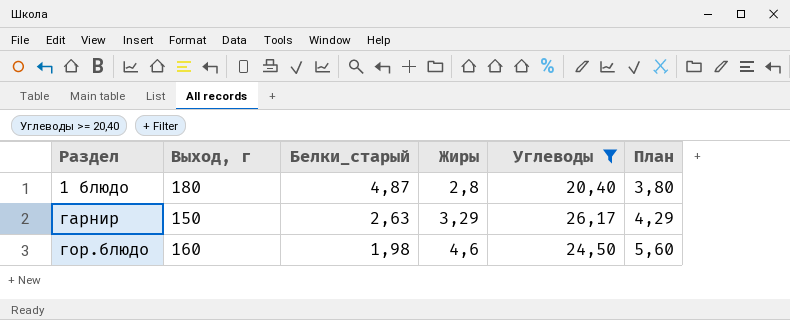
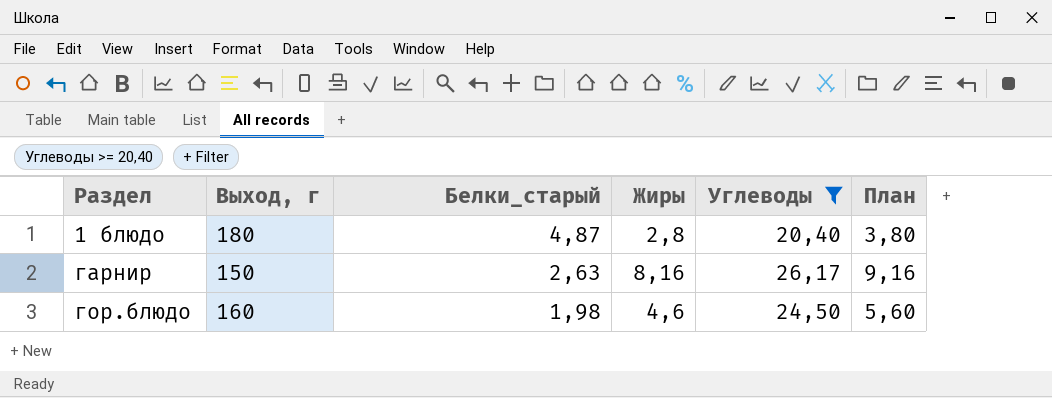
гарнир | Жиры: 3,29 -> 8,16
гарнир | План: 4,29 -> 9,16

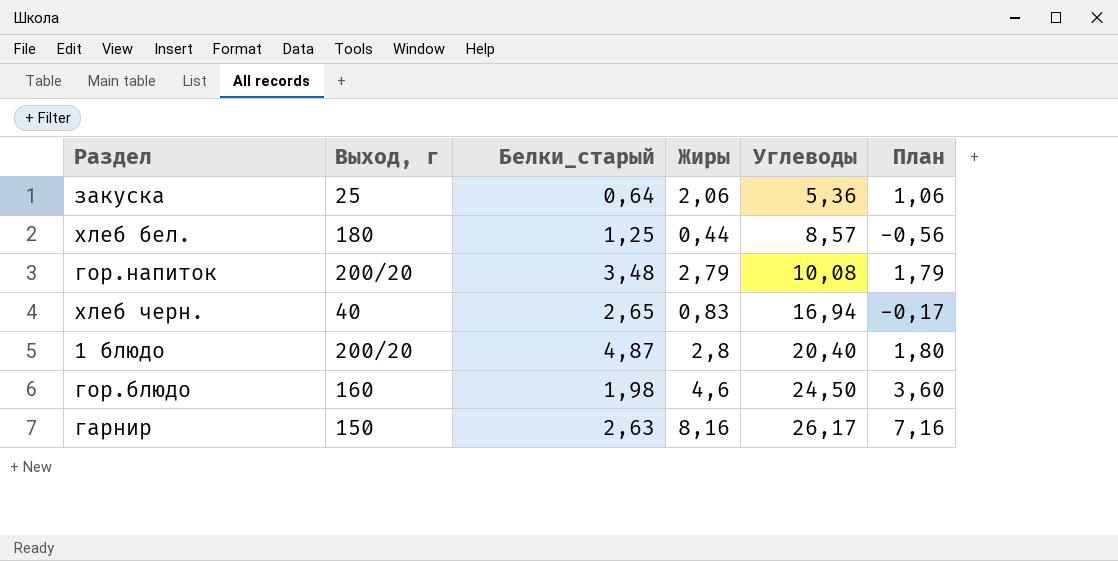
filter: Углеводы >= 20,40 -> none
row order: Раздел ascending -> Углеводы ascending
column План | formula: [Жиры] + 1 -> [Жиры] - 1
1 блюдо | Выход, г: 180 -> 200/20

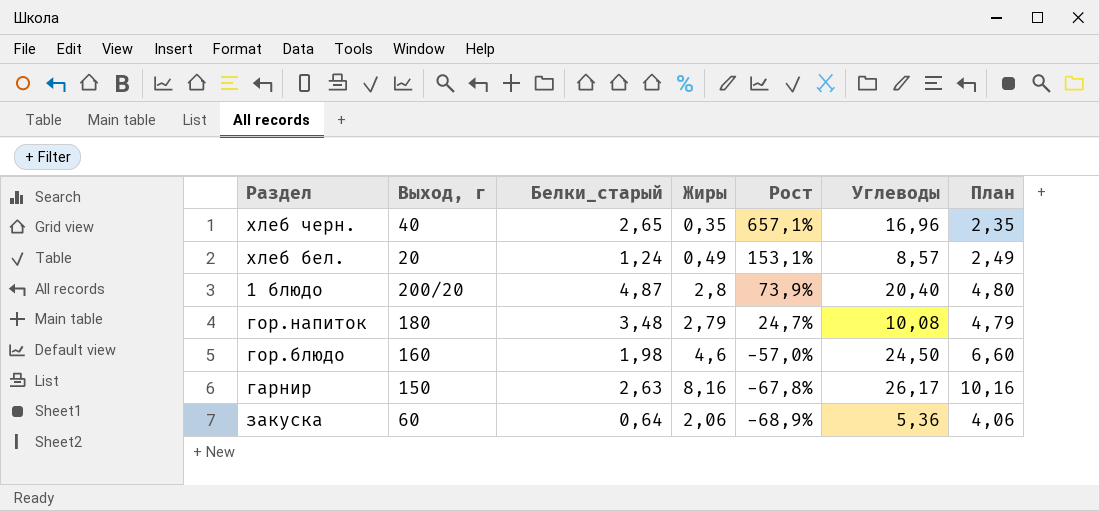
row order: Углеводы ascending -> Рост descending
column Рост | formula: none -> ([Белки_старый] - [Жиры]) / [Жиры]
column План | formula: [Жиры] - 1 -> [Жиры] + 2
хлеб черн. | Жиры: 0,83 -> 0,35
хлеб черн. | Углеводы: 16,94 -> 16,96
хлеб бел. | Выход, г: 180 -> 20
хлеб бел. | Белки_старый: 1,25 -> 1,24
хлеб бел. | Жиры: 0,44 -> 0,49
гор.напиток | Выход, г: 200/20 -> 180
закуска | Выход, г: 25 -> 60

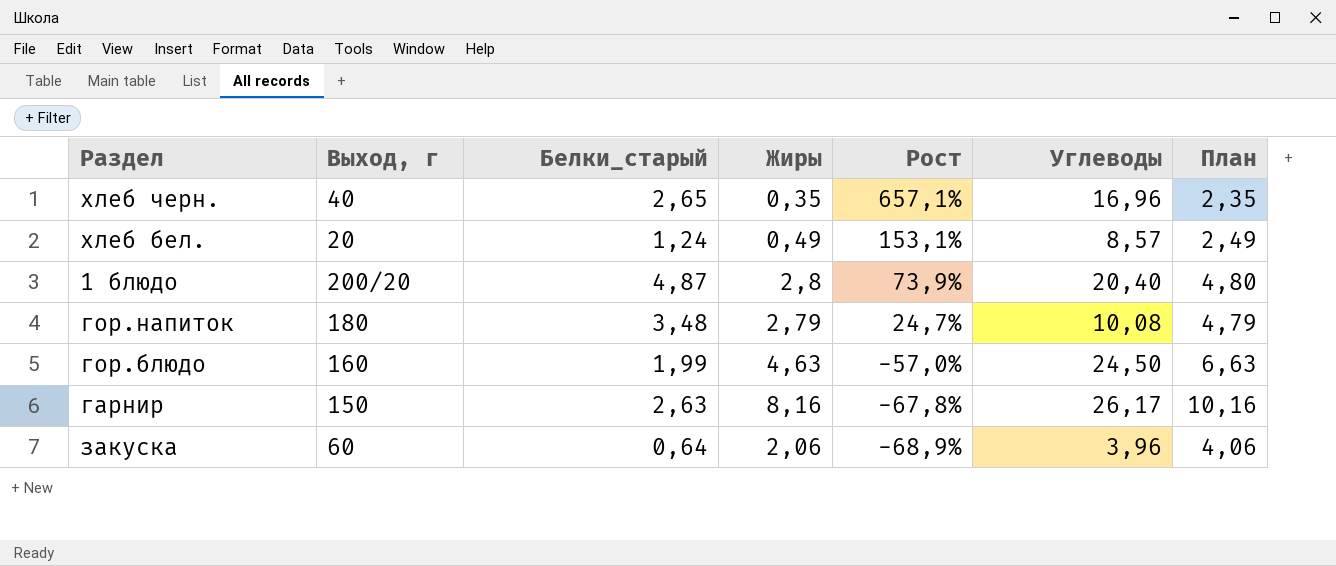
гор.блюдо | Белки_старый: 1,98 -> 1,99
гор.блюдо | Жиры: 4,6 -> 4,63
гор.блюдо | План: 6,60 -> 6,63
закуска | Углеводы: 5,36 -> 3,96

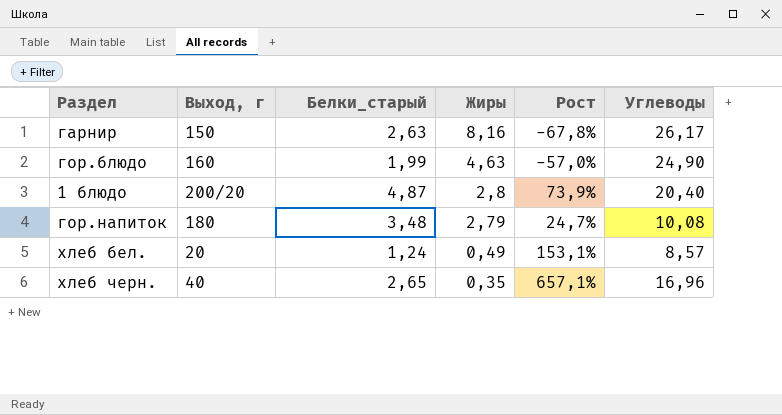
row order: Рост descending -> Жиры descending
column План | formula: [Жиры] + 2 -> none
row закуска: 60 | 0,64 | 2,06 | -68,9% | 3,96 | 4,06 -> none
гор.блюдо | Углеводы: 24,50 -> 24,90

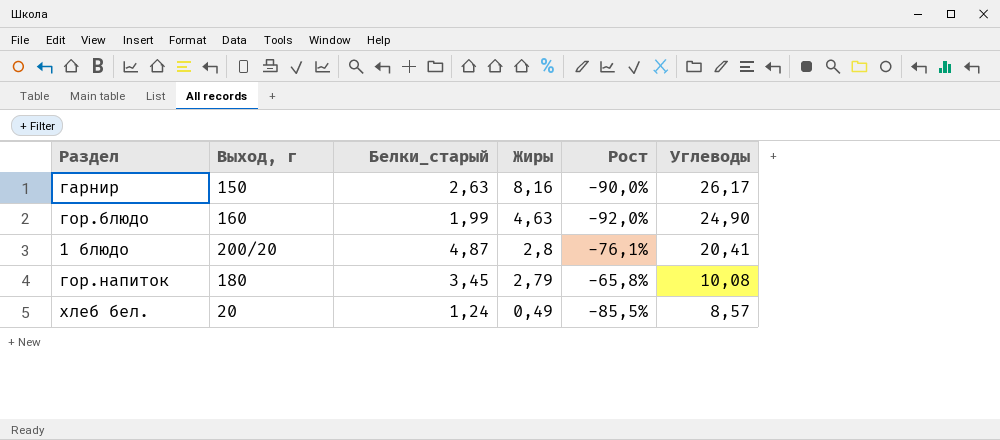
column Рост | formula: ([Белки_старый] - [Жиры]) / [Жиры] -> ([Белки_старый] - [Углеводы]) / [Углеводы]
row хлеб черн.: 40 | 2,65 | 0,35 | 657,1% | 16,96 -> none
1 блюдо | Углеводы: 20,40 -> 20,41
гор.напиток | Белки_старый: 3,48 -> 3,45

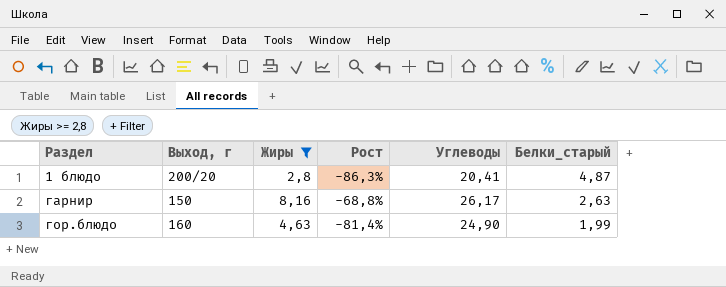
filter: none -> Жиры >= 2,8
row order: Жиры descending -> Раздел ascending
column Рост | formula: ([Белки_старый] - [Углеводы]) / [Углеводы] -> ([Жиры] - [Углеводы]) / [Углеводы]
column Белки_старый | position: 3 -> 6

